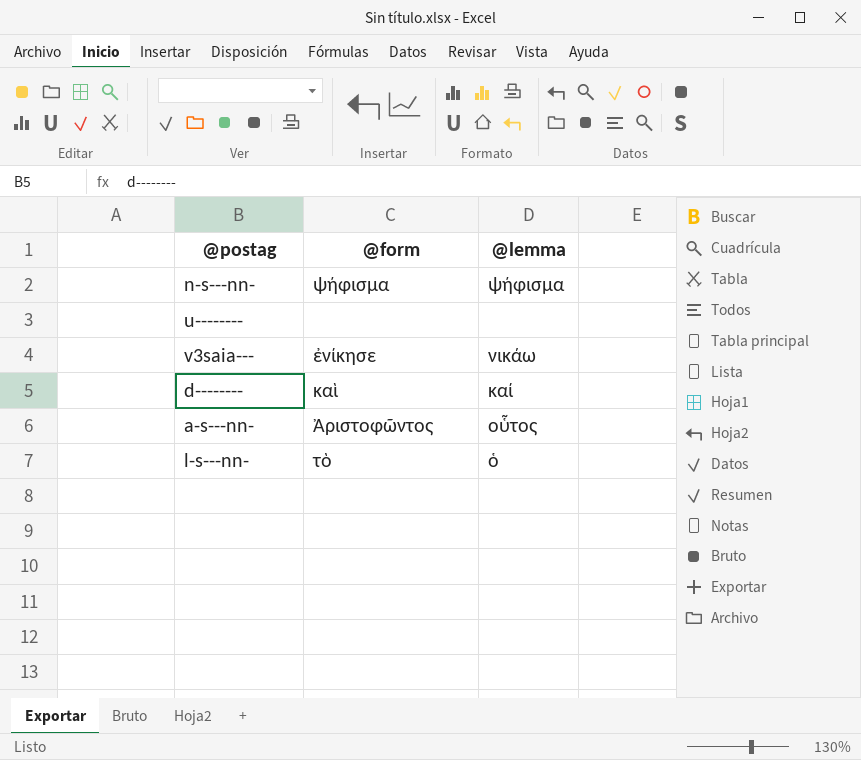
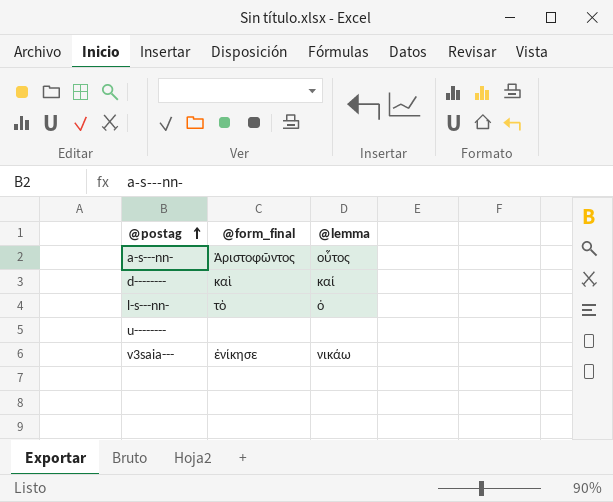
row order: none -> @postag ascending
column name: @form -> @form_final
row n-s---nn-: ψήφισμα | ψήφισμα -> none

